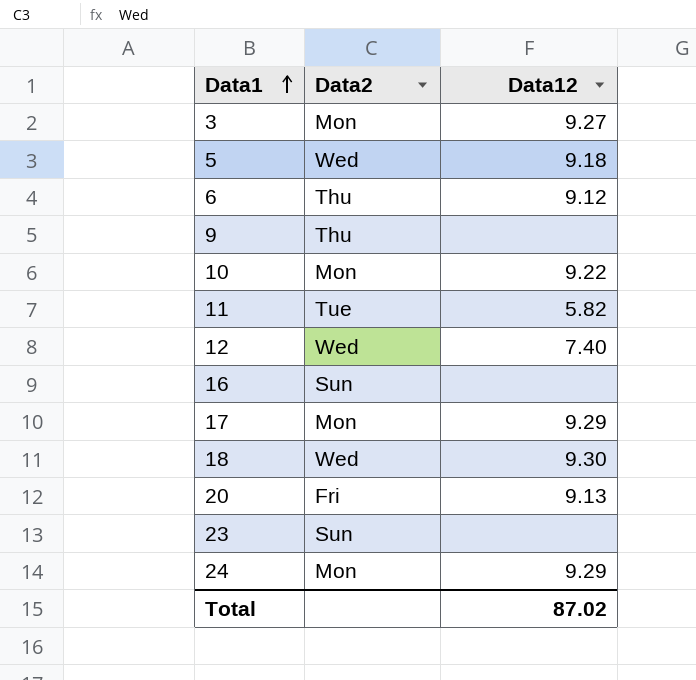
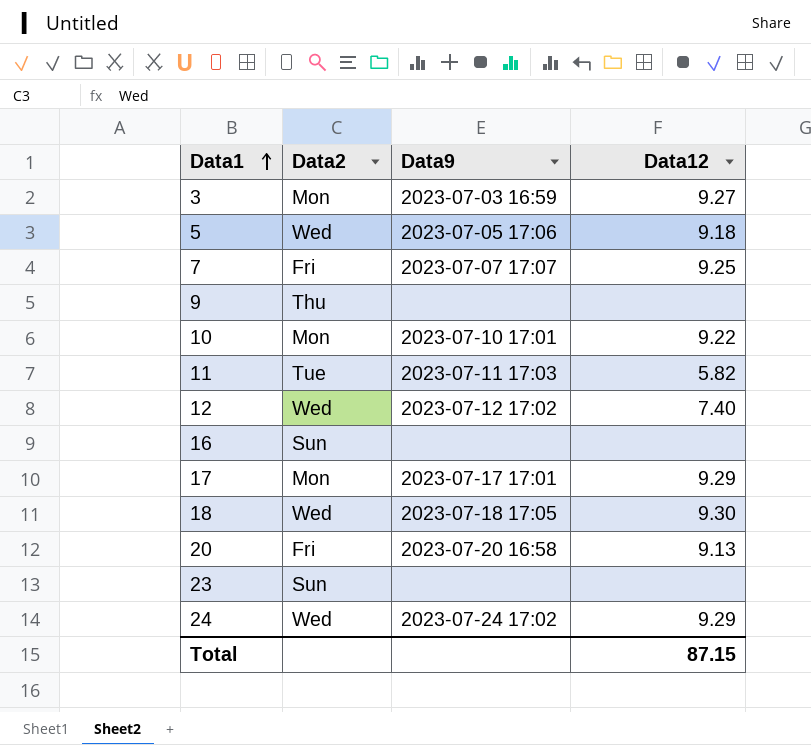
column Data9 | position: none -> 3
row 6: Thu | 9.12 -> none
row 7: none -> Fri | 2023-07-07 17:07 | 9.25
24 | Data2: Mon -> Wed
Total | Data12: 87.02 -> 87.15

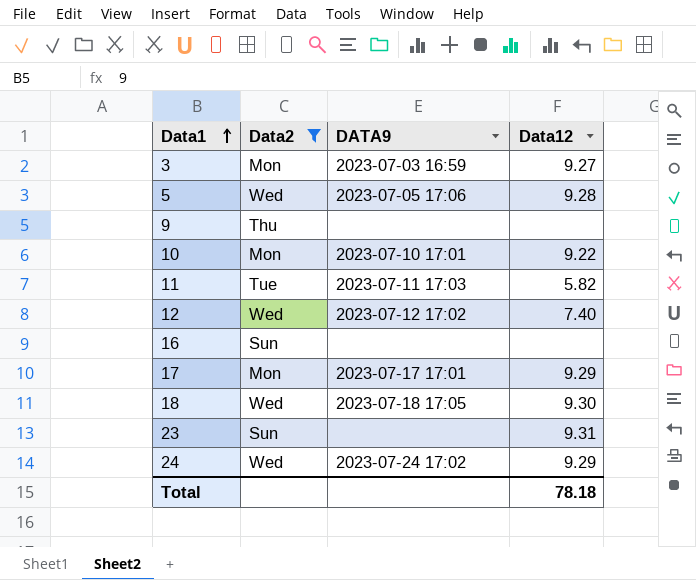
filter: none -> Data2 != Fri
column name: Data9 -> DATA9
5 | Data12: 9.18 -> 9.28
23 | Data12: none -> 9.31
Total | Data12: 87.15 -> 78.18

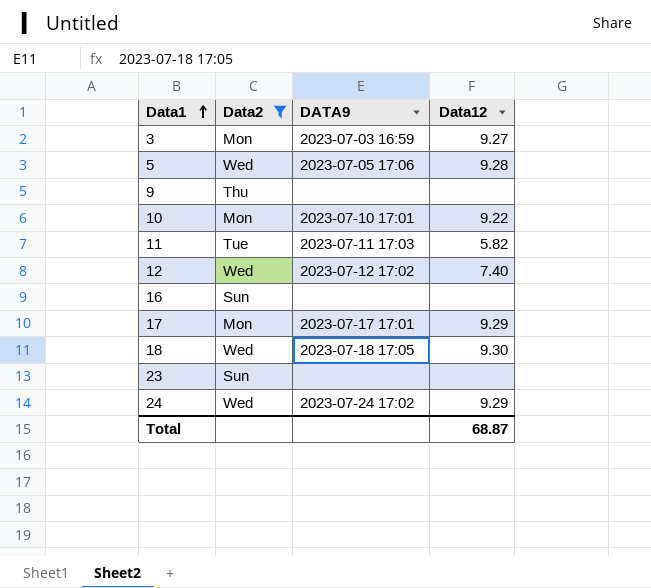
23 | Data12: 9.31 -> none
Total | Data12: 78.18 -> 68.87

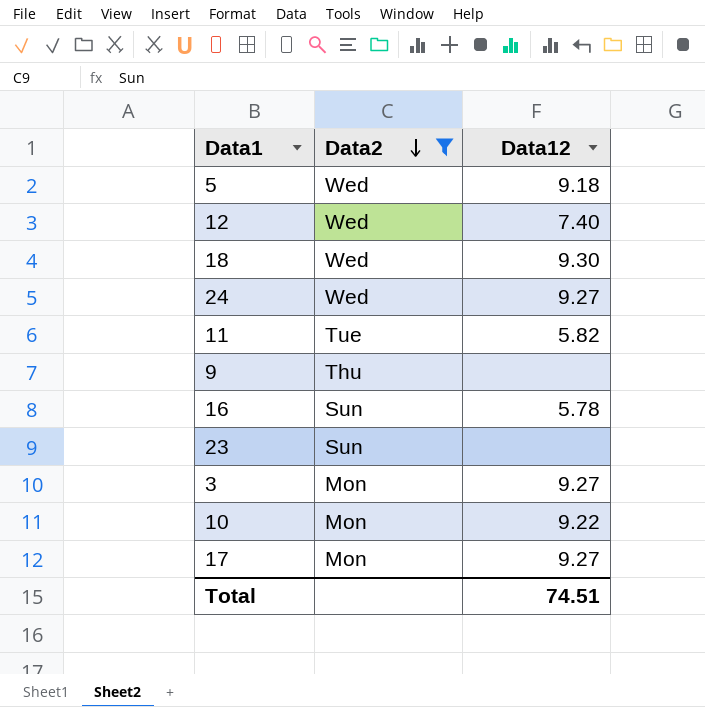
row order: Data1 ascending -> Data2 descending
column DATA9 | position: 3 -> none
5 | Data12: 9.28 -> 9.18
24 | Data12: 9.29 -> 9.27
16 | Data12: none -> 5.78
17 | Data12: 9.29 -> 9.27
Total | Data12: 68.87 -> 74.51

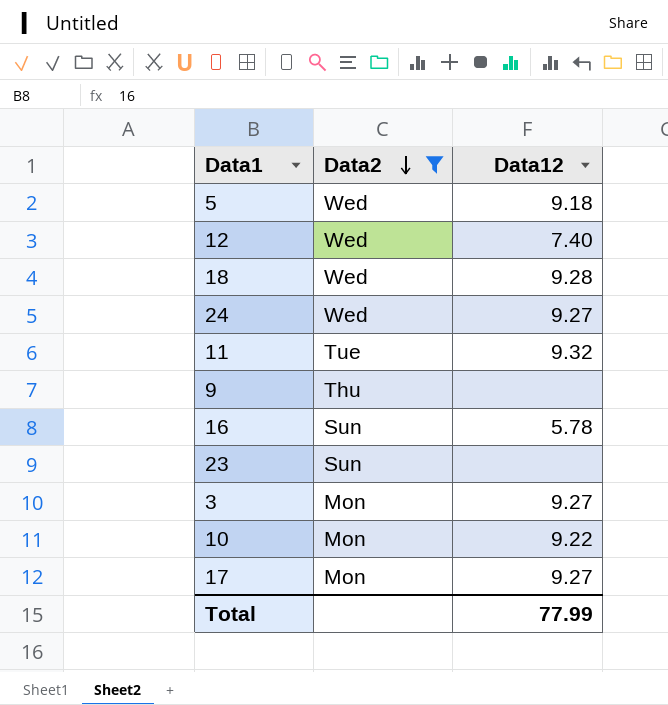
18 | Data12: 9.30 -> 9.28
11 | Data12: 5.82 -> 9.32
Total | Data12: 74.51 -> 77.99

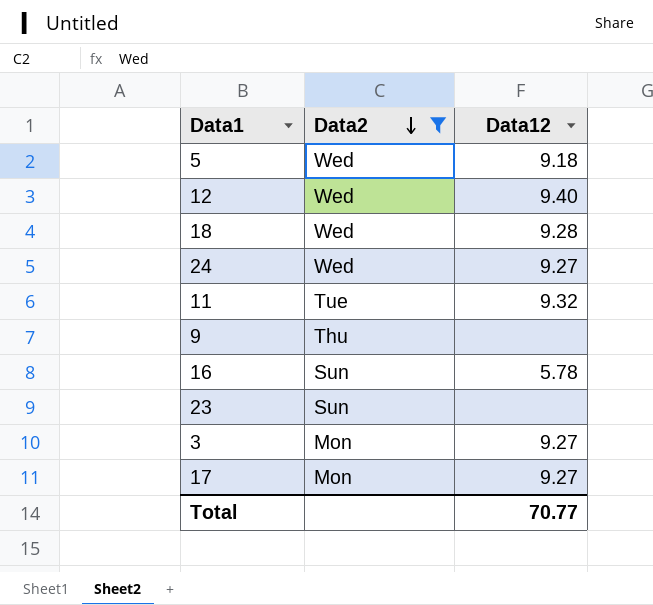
row 10: Mon | 9.22 -> none
12 | Data12: 7.40 -> 9.40
Total | Data12: 77.99 -> 70.77

